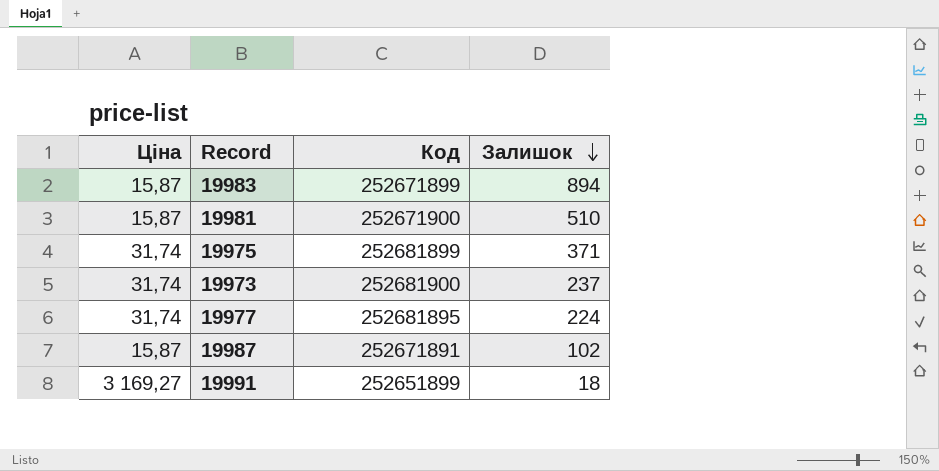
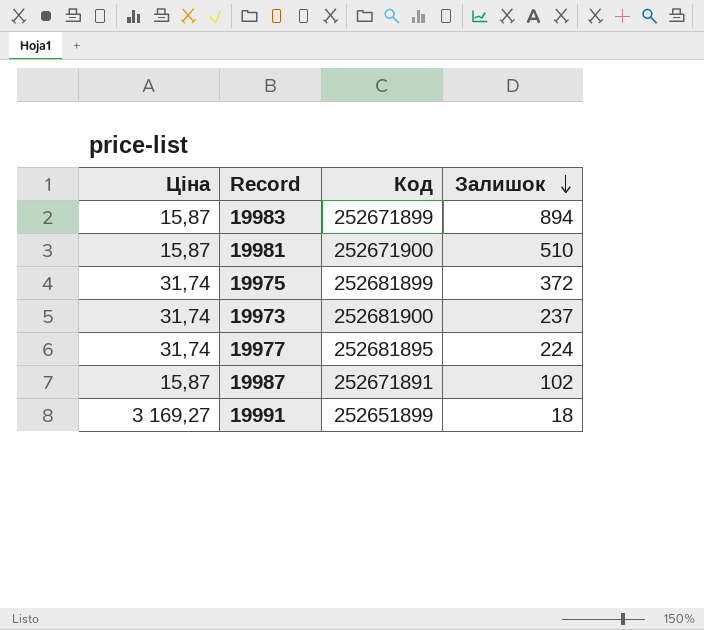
19975 | Залишок: 371 -> 372

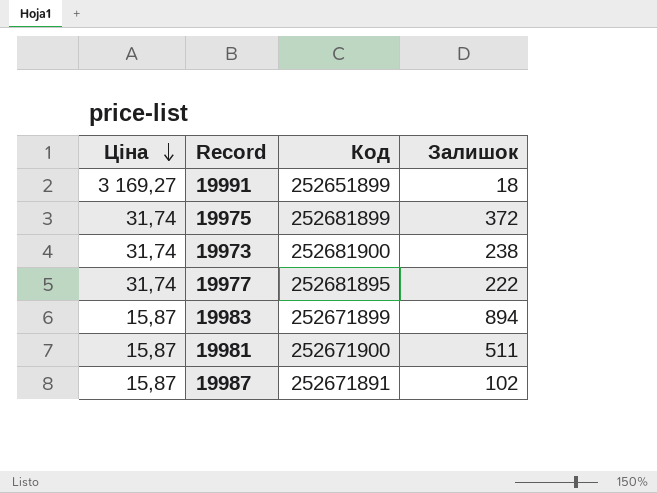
row order: Залишок descending -> Ціна descending
19973 | Залишок: 237 -> 238
19977 | Залишок: 224 -> 222
19981 | Залишок: 510 -> 511

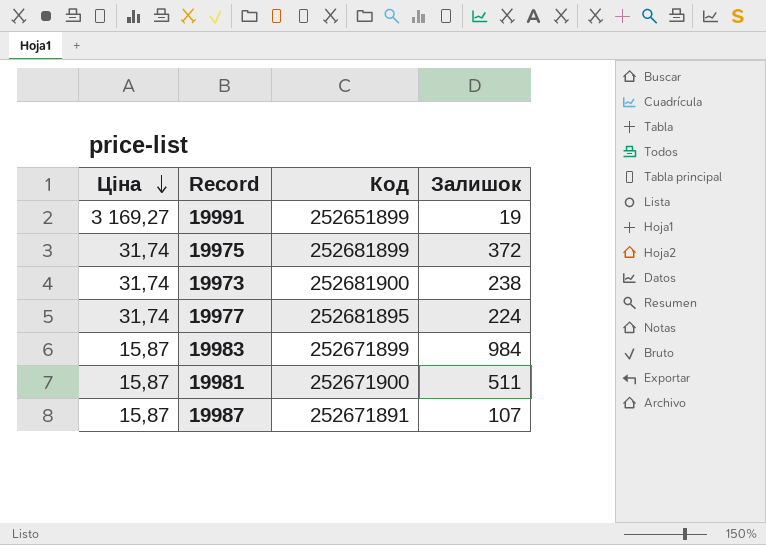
19991 | Залишок: 18 -> 19
19977 | Залишок: 222 -> 224
19983 | Залишок: 894 -> 984
19987 | Залишок: 102 -> 107

